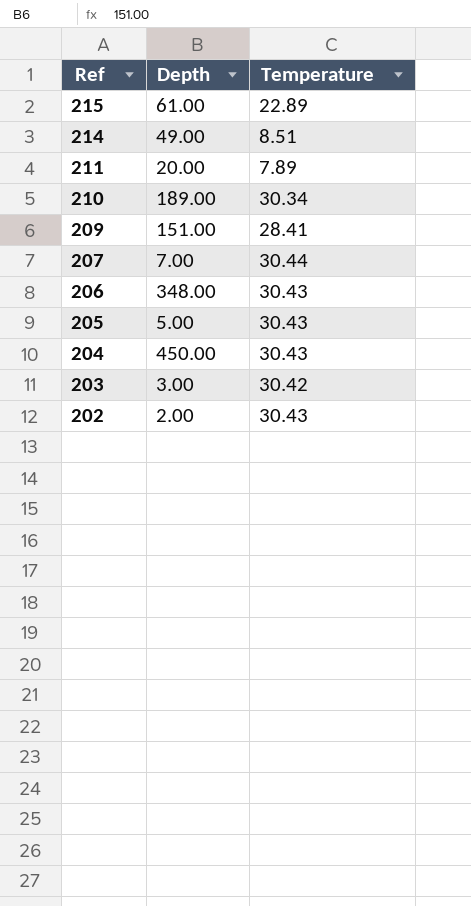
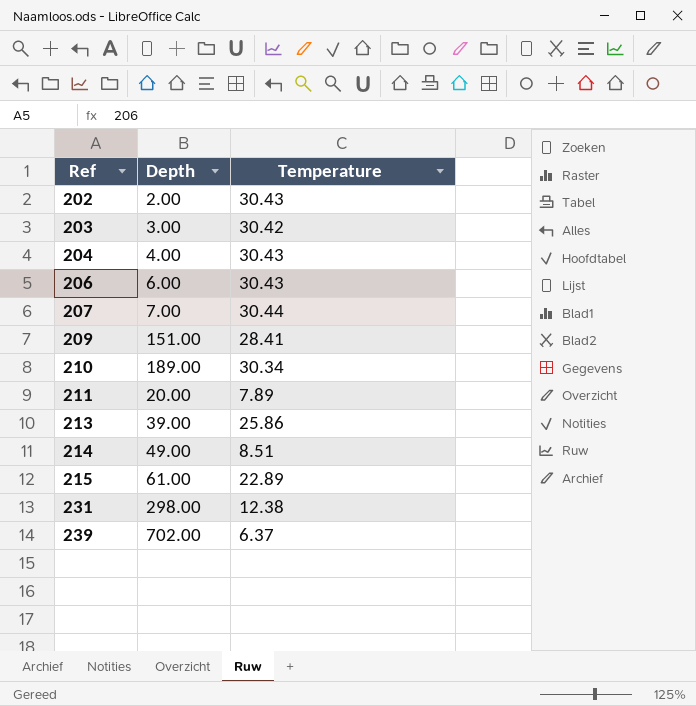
row order: Ref descending -> Ref ascending
row 205: 5.00 | 30.43 -> none
204 | Depth: 450.00 -> 4.00
206 | Depth: 348.00 -> 6.00
row 213: none -> 39.00 | 25.86
row 231: none -> 298.00 | 12.38
row 239: none -> 702.00 | 6.37

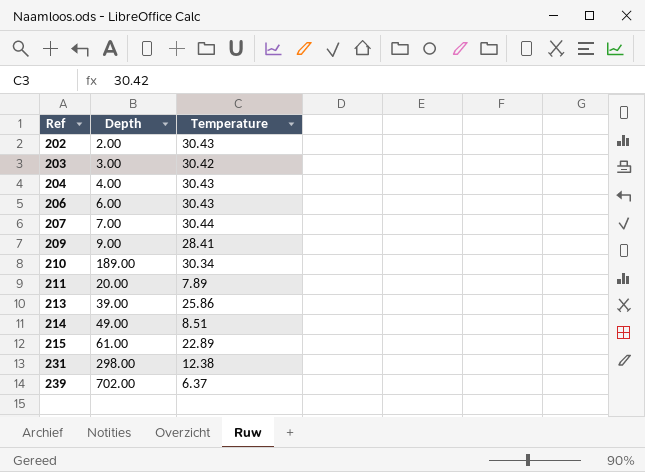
209 | Depth: 151.00 -> 9.00

